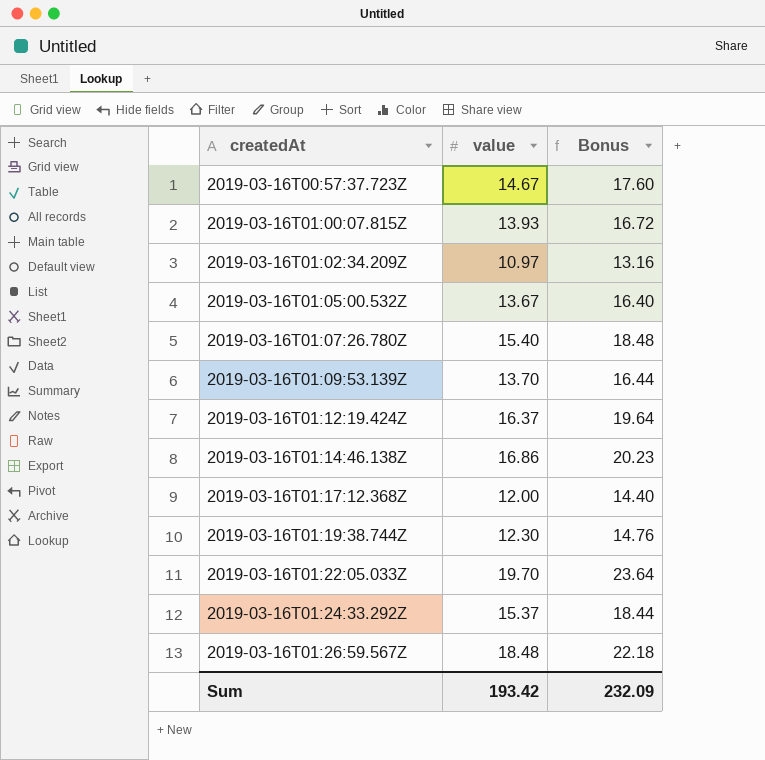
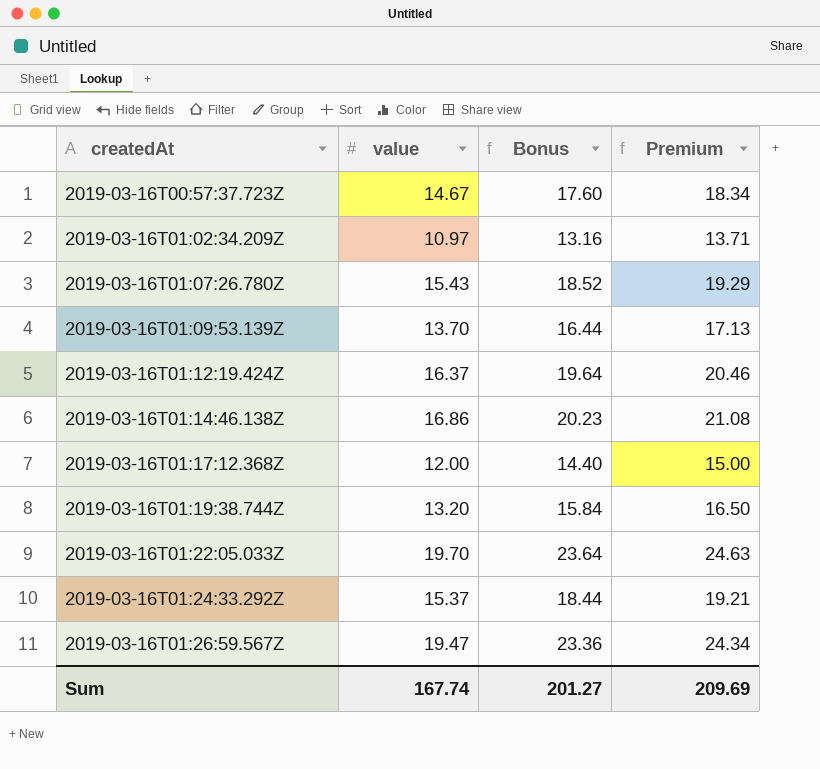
column Premium | formula: none -> [value] * 1.25
row 2019-03-16T01:00:07.815Z: 13.93 | 16.72 -> none
row 2019-03-16T01:05:00.532Z: 13.67 | 16.40 -> none
2019-03-16T01:07:26.780Z | value: 15.40 -> 15.43
2019-03-16T01:07:26.780Z | Bonus: 18.48 -> 18.52
2019-03-16T01:19:38.744Z | value: 12.30 -> 13.20
2019-03-16T01:19:38.744Z | Bonus: 14.76 -> 15.84
2019-03-16T01:26:59.567Z | value: 18.48 -> 19.47
2019-03-16T01:26:59.567Z | Bonus: 22.18 -> 23.36
Sum | value: 193.42 -> 167.74
Sum | Bonus: 232.09 -> 201.27

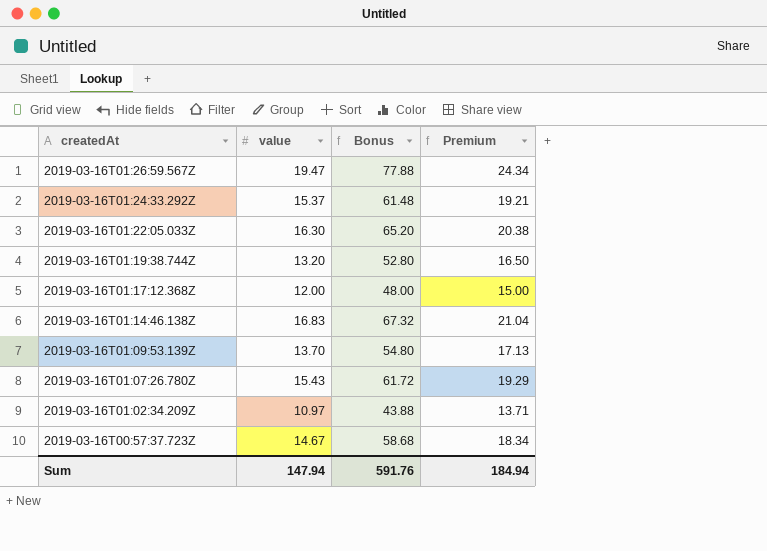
row order: createdAt ascending -> createdAt descending
column Bonus | formula: [value] * 1.2 -> [value] * 4
row 2019-03-16T01:12:19.424Z: 16.37 | 19.64 | 20.46 -> none
2019-03-16T01:22:05.033Z | value: 19.70 -> 16.30
2019-03-16T01:22:05.033Z | Premium: 24.63 -> 20.38
2019-03-16T01:14:46.138Z | value: 16.86 -> 16.83
2019-03-16T01:14:46.138Z | Premium: 21.08 -> 21.04
Sum | value: 167.74 -> 147.94
Sum | Bonus: 201.27 -> 591.76
Sum | Premium: 209.69 -> 184.94

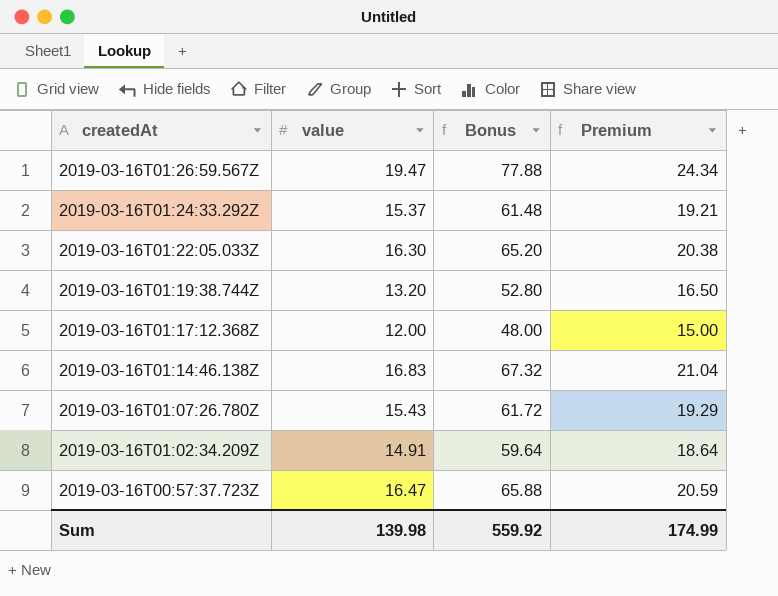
row 2019-03-16T01:09:53.139Z: 13.70 | 54.80 | 17.13 -> none
2019-03-16T01:02:34.209Z | value: 10.97 -> 14.91
2019-03-16T01:02:34.209Z | Bonus: 43.88 -> 59.64
2019-03-16T01:02:34.209Z | Premium: 13.71 -> 18.64
2019-03-16T00:57:37.723Z | value: 14.67 -> 16.47
2019-03-16T00:57:37.723Z | Bonus: 58.68 -> 65.88
2019-03-16T00:57:37.723Z | Premium: 18.34 -> 20.59
Sum | value: 147.94 -> 139.98
Sum | Bonus: 591.76 -> 559.92
Sum | Premium: 184.94 -> 174.99

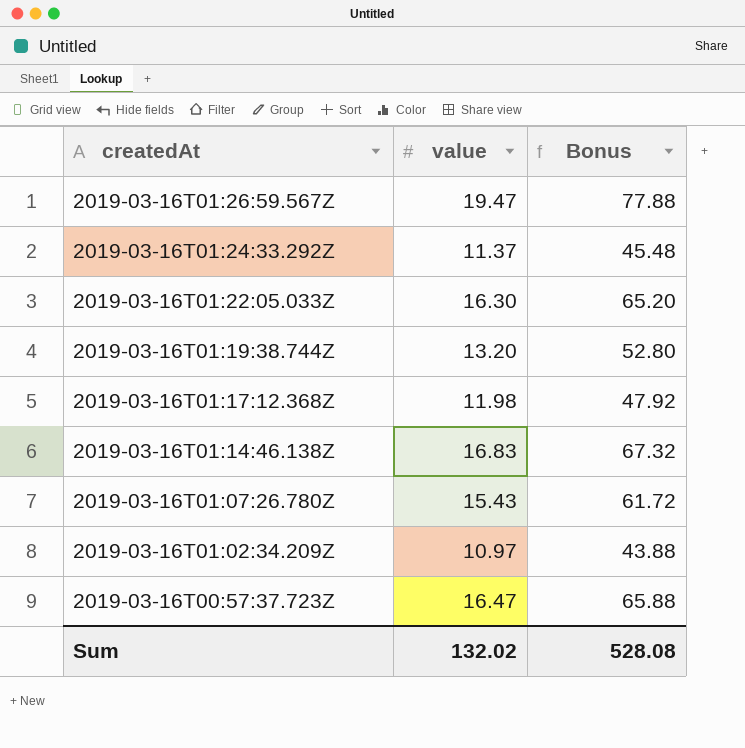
column Premium | formula: [value] * 1.25 -> none
2019-03-16T01:24:33.292Z | value: 15.37 -> 11.37
2019-03-16T01:24:33.292Z | Bonus: 61.48 -> 45.48
2019-03-16T01:17:12.368Z | value: 12.00 -> 11.98
2019-03-16T01:17:12.368Z | Bonus: 48.00 -> 47.92
2019-03-16T01:02:34.209Z | value: 14.91 -> 10.97
2019-03-16T01:02:34.209Z | Bonus: 59.64 -> 43.88
Sum | value: 139.98 -> 132.02
Sum | Bonus: 559.92 -> 528.08

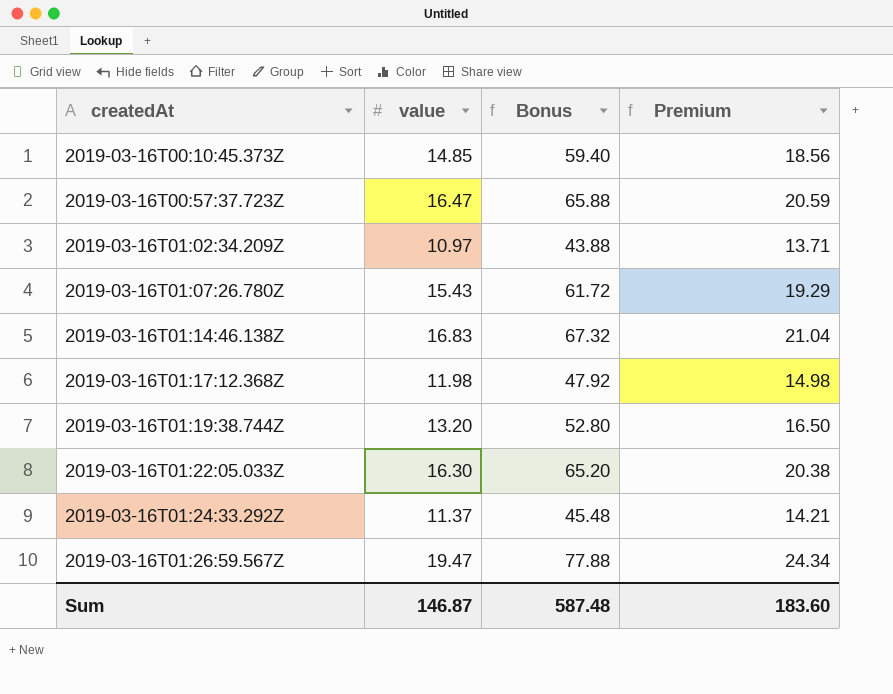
row order: createdAt descending -> createdAt ascending
column Premium | formula: none -> [value] * 1.25
row 2019-03-16T00:10:45.373Z: none -> 14.85 | 59.40 | 18.56
Sum | value: 132.02 -> 146.87
Sum | Bonus: 528.08 -> 587.48

